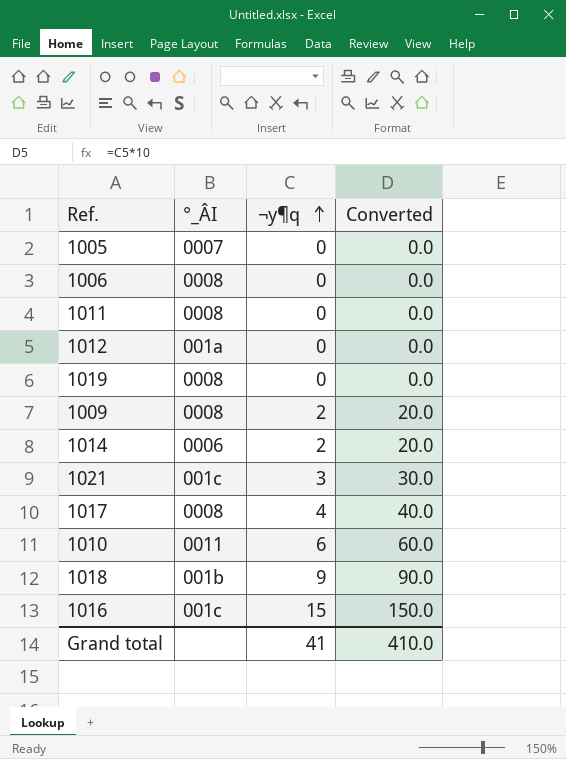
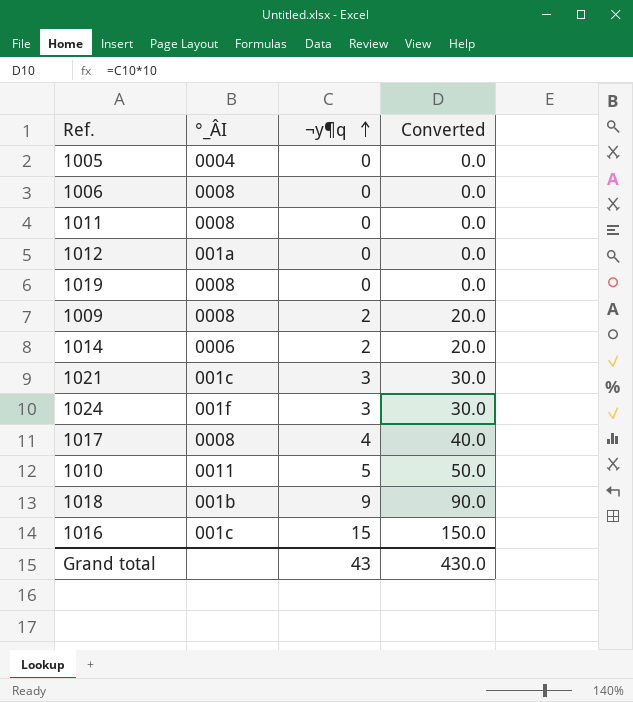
1005 | °_ÂI: 0007 -> 0004
row 1024: none -> 001f | 3 | 30.0
1010 | ¬y¶q: 6 -> 5
1010 | Converted: 60.0 -> 50.0
Grand total | ¬y¶q: 41 -> 43
Grand total | Converted: 410.0 -> 430.0

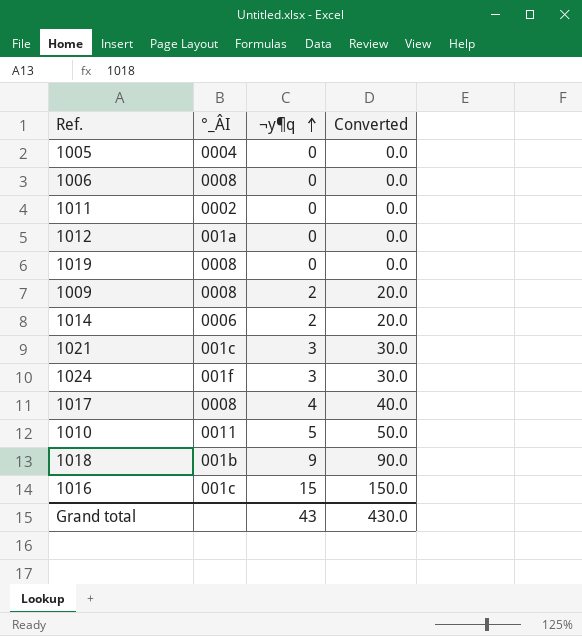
1011 | °_ÂI: 0008 -> 0002

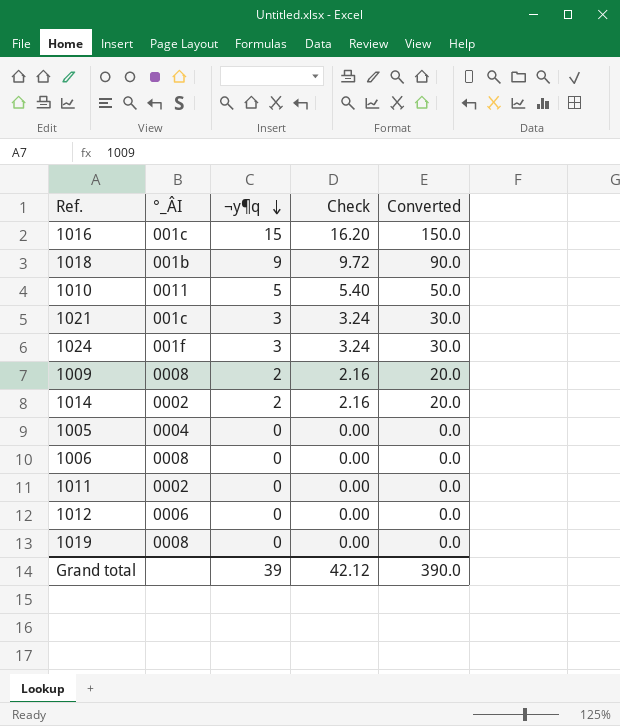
row order: ¬y¶q ascending -> ¬y¶q descending
column Check | formula: none -> [¬y¶q] * 1.08
row 1017: 0008 | 4 | 40.0 -> none
1014 | °_ÂI: 0006 -> 0002
1012 | °_ÂI: 001a -> 0006
Grand total | ¬y¶q: 43 -> 39
Grand total | Converted: 430.0 -> 390.0

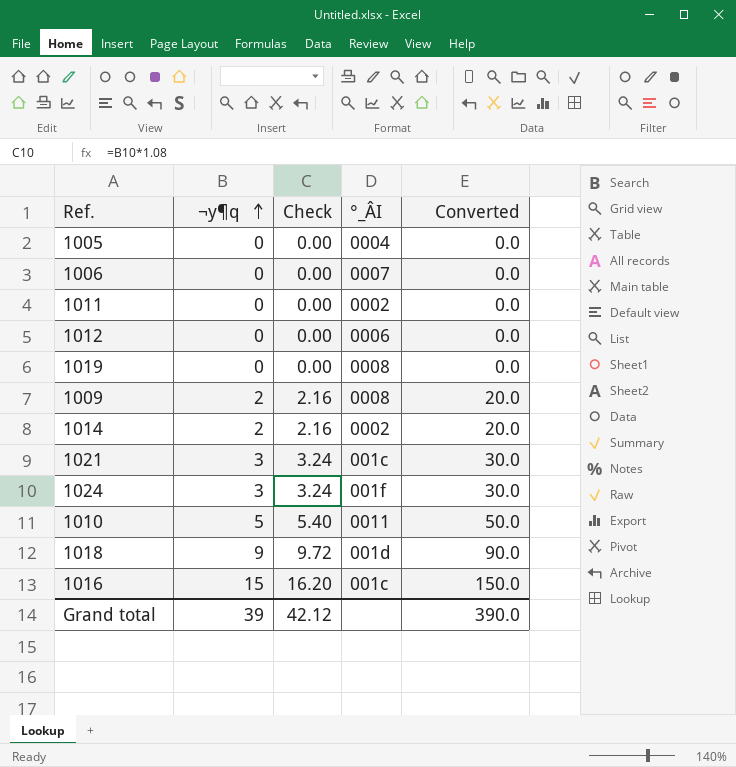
row order: ¬y¶q descending -> ¬y¶q ascending
column °_ÂI | position: 2 -> 4
1006 | °_ÂI: 0008 -> 0007
1018 | °_ÂI: 001b -> 001d

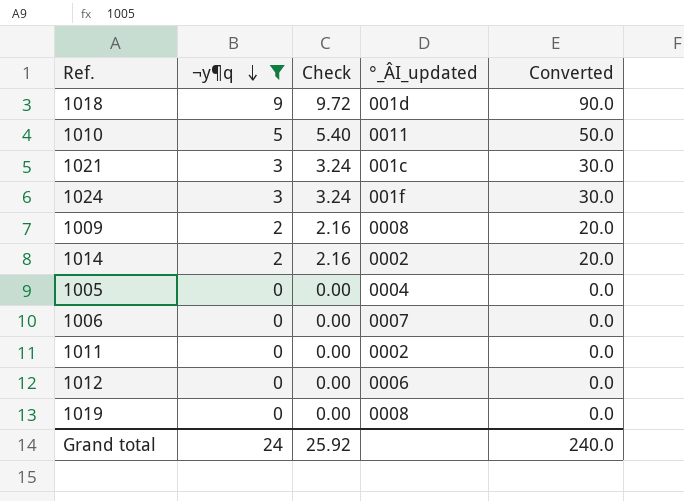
filter: none -> ¬y¶q != 15
row order: ¬y¶q ascending -> ¬y¶q descending
column name: °_ÂI -> °_ÂI_updated
Grand total | ¬y¶q: 39 -> 24
Grand total | Check: 42.12 -> 25.92
Grand total | Converted: 390.0 -> 240.0

